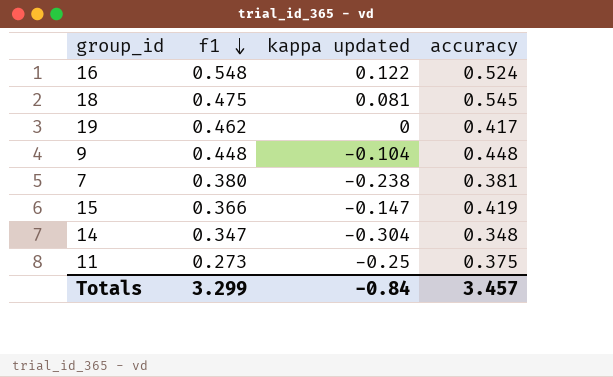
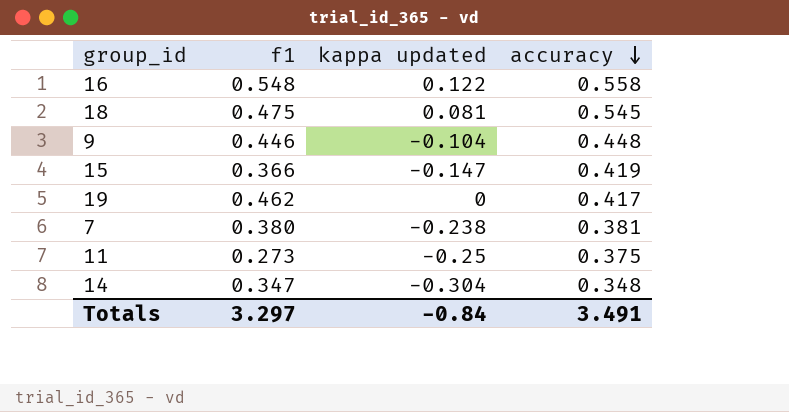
row order: f1 descending -> accuracy descending
16 | accuracy: 0.524 -> 0.558
9 | f1: 0.448 -> 0.446
Totals | f1: 3.299 -> 3.297
Totals | accuracy: 3.457 -> 3.491

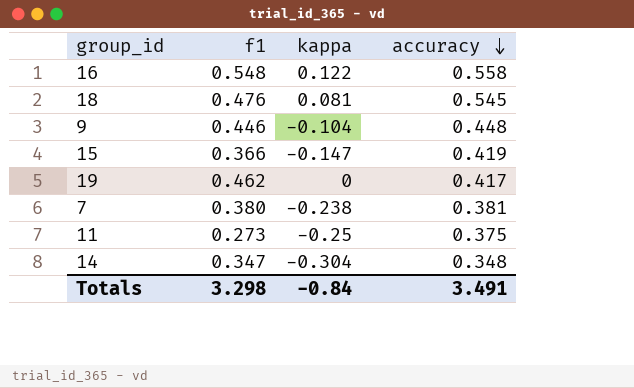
column name: kappa updated -> kappa
18 | f1: 0.475 -> 0.476
Totals | f1: 3.297 -> 3.298

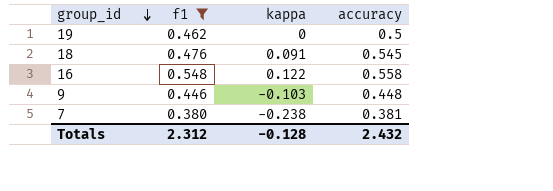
filter: none -> f1 >= 0.380
row order: accuracy descending -> group_id descending
19 | accuracy: 0.417 -> 0.5
18 | kappa: 0.081 -> 0.091
9 | kappa: -0.104 -> -0.103
Totals | f1: 3.298 -> 2.312
Totals | kappa: -0.84 -> -0.128
Totals | accuracy: 3.491 -> 2.432

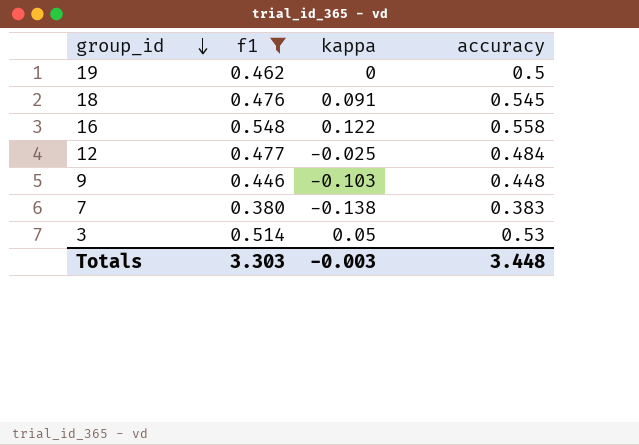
row 12: none -> 0.477 | -0.025 | 0.484
7 | kappa: -0.238 -> -0.138
7 | accuracy: 0.381 -> 0.383
row 3: none -> 0.514 | 0.05 | 0.53
Totals | f1: 2.312 -> 3.303
Totals | kappa: -0.128 -> -0.003
Totals | accuracy: 2.432 -> 3.448

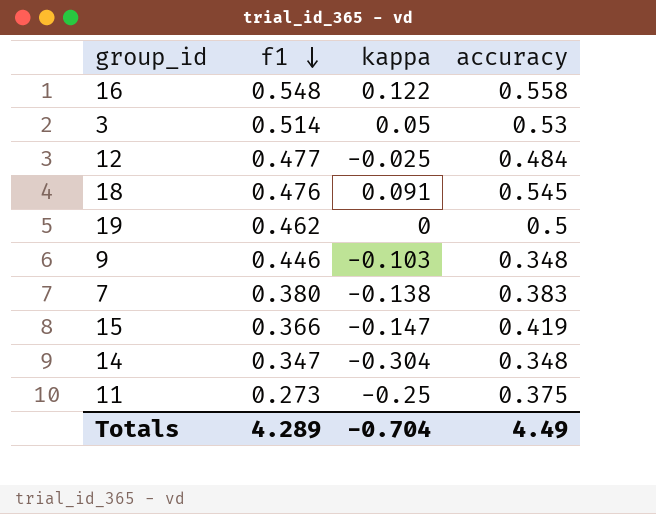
filter: f1 >= 0.380 -> none
row order: group_id descending -> f1 descending
9 | accuracy: 0.448 -> 0.348
Totals | f1: 3.303 -> 4.289
Totals | kappa: -0.003 -> -0.704
Totals | accuracy: 3.448 -> 4.49

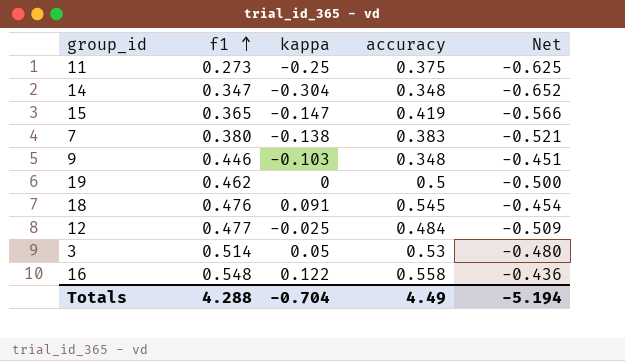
row order: f1 descending -> f1 ascending
column Net | formula: none -> [kappa] - [accuracy]
15 | f1: 0.366 -> 0.365
Totals | f1: 4.289 -> 4.288

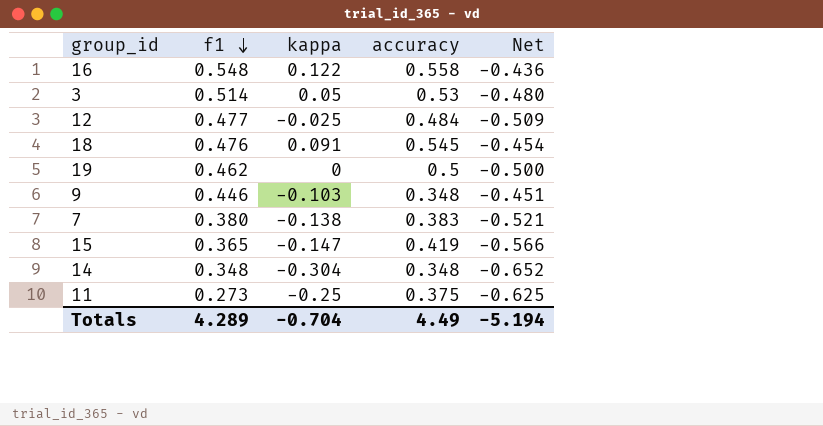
row order: f1 ascending -> f1 descending
14 | f1: 0.347 -> 0.348
Totals | f1: 4.288 -> 4.289

